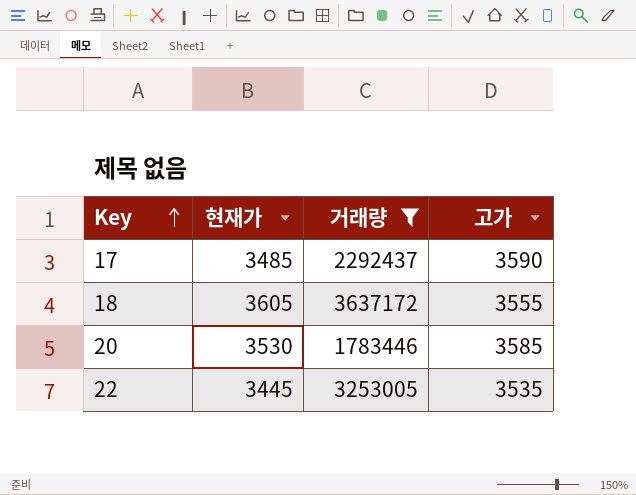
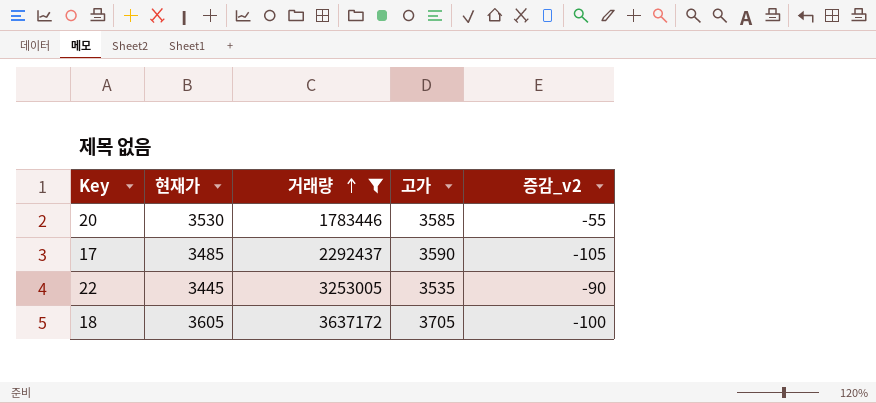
row order: Key ascending -> 거래량 ascending
column 증감_v2 | formula: none -> [현재가] - [고가]
18 | 고가: 3555 -> 3705

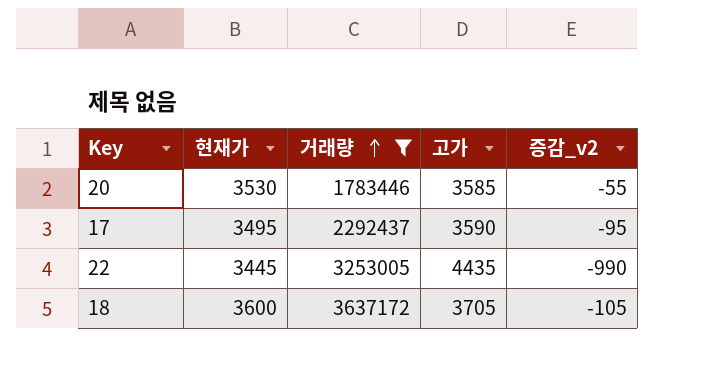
17 | 현재가: 3485 -> 3495
17 | 증감_v2: -105 -> -95
22 | 고가: 3535 -> 4435
22 | 증감_v2: -90 -> -990
18 | 현재가: 3605 -> 3600
18 | 증감_v2: -100 -> -105

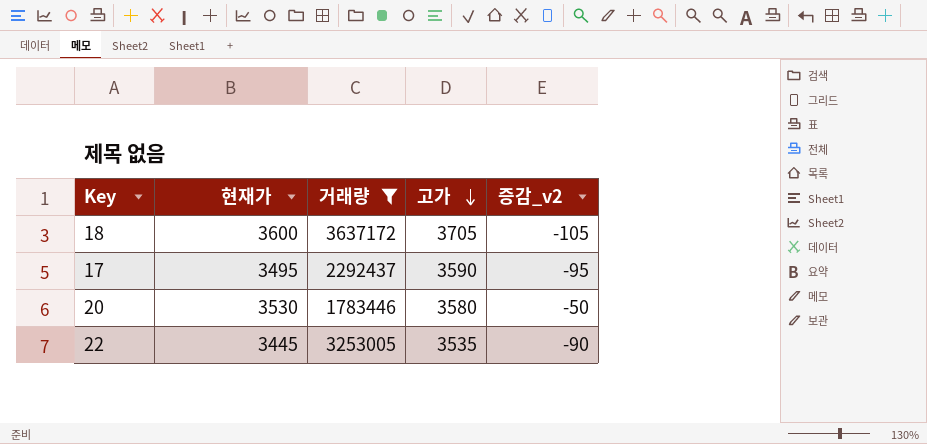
row order: 거래량 ascending -> 고가 descending
20 | 고가: 3585 -> 3580
20 | 증감_v2: -55 -> -50
22 | 고가: 4435 -> 3535
22 | 증감_v2: -990 -> -90

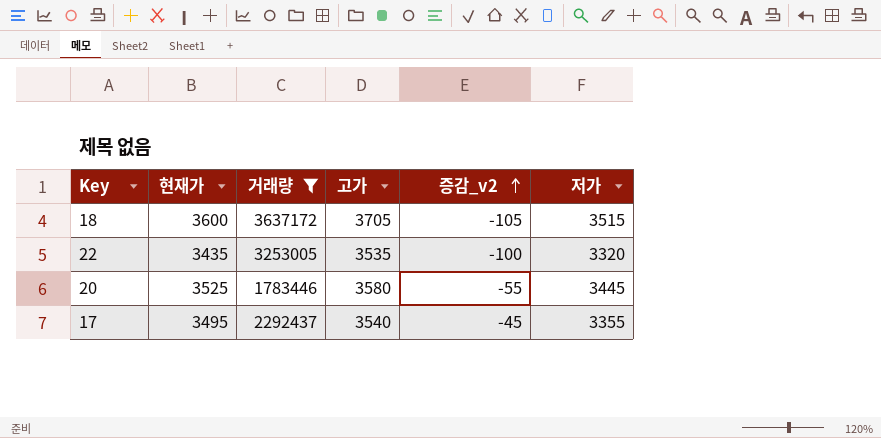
row order: 고가 descending -> 증감_v2 ascending
column 저가 | position: none -> 6
22 | 현재가: 3445 -> 3435
22 | 증감_v2: -90 -> -100
20 | 현재가: 3530 -> 3525
20 | 증감_v2: -50 -> -55
17 | 고가: 3590 -> 3540
17 | 증감_v2: -95 -> -45

